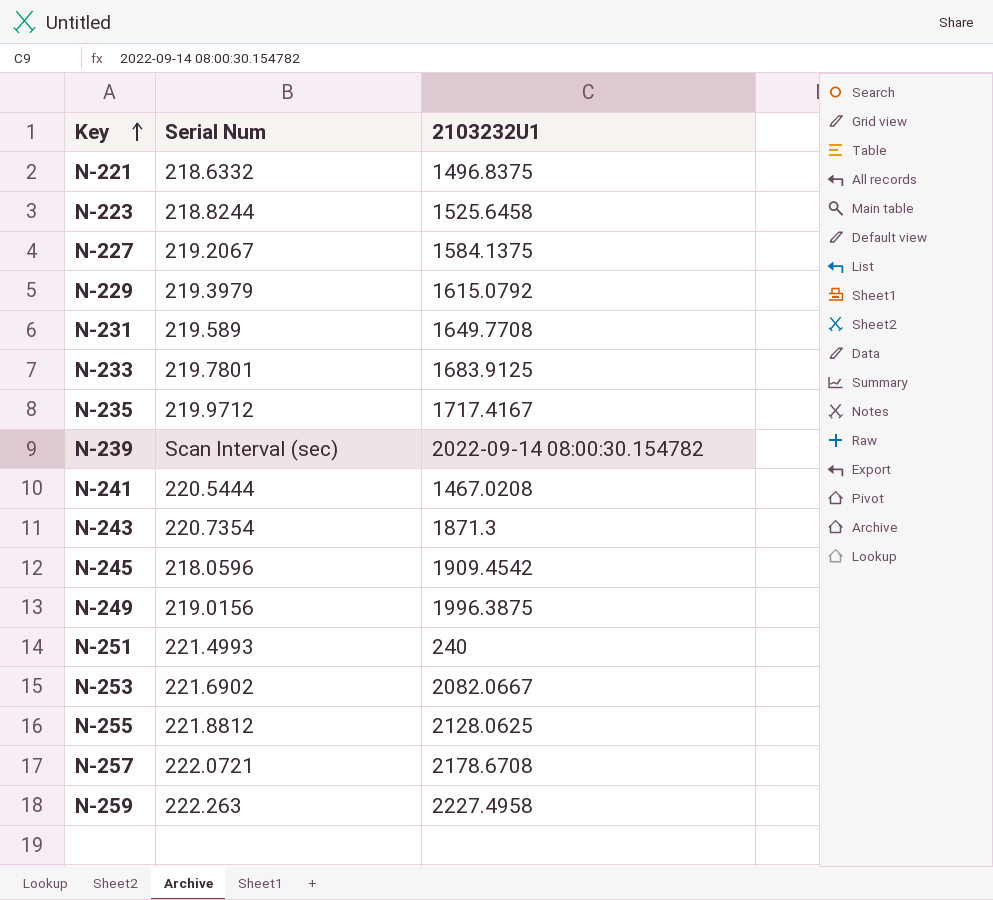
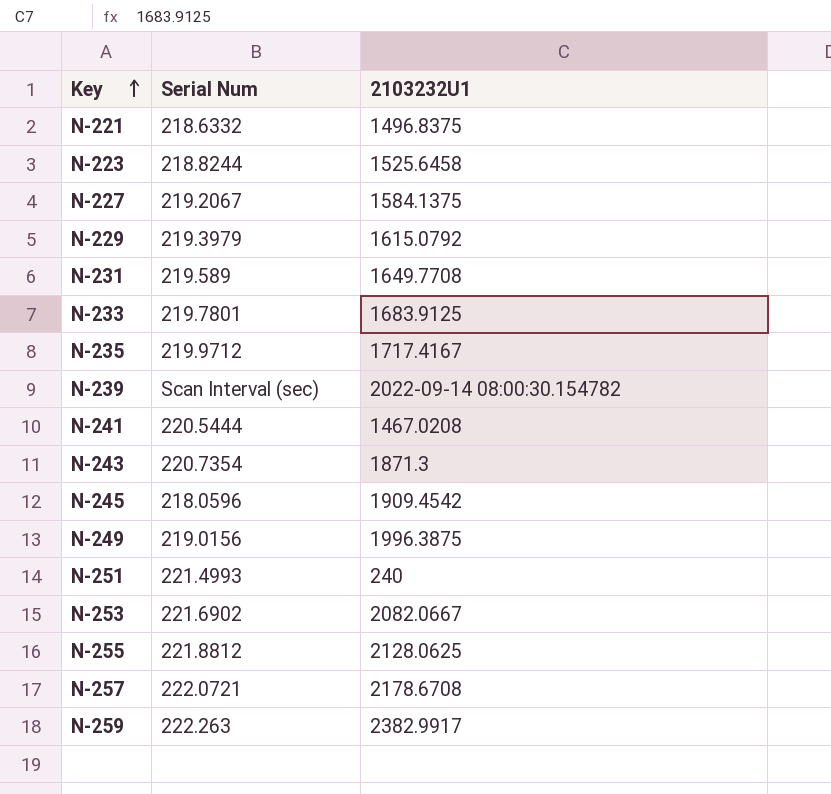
N-259 | 2103232U1: 2227.4958 -> 2382.9917

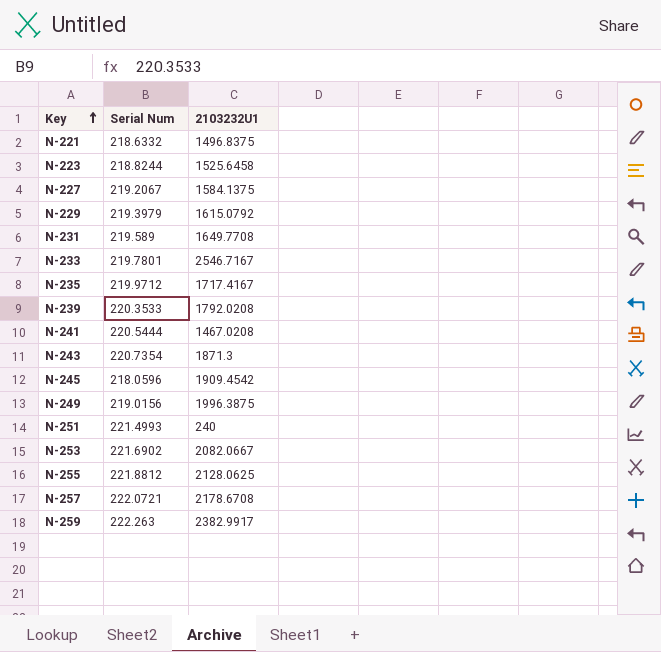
N-233 | 2103232U1: 1683.9125 -> 2546.7167
N-239 | Serial Num: Scan Interval (sec) -> 220.3533
N-239 | 2103232U1: 2022-09-14 08:00:30.154782 -> 1792.0208

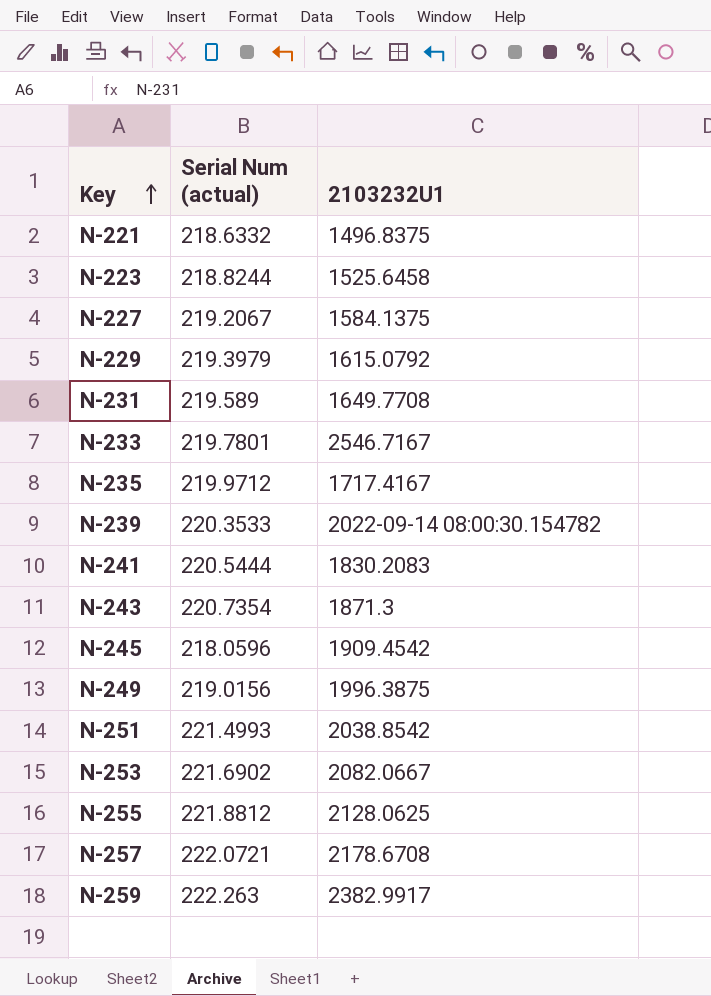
column name: Serial Num -> Serial Num (actual)
N-239 | 2103232U1: 1792.0208 -> 2022-09-14 08:00:30.154782
N-241 | 2103232U1: 1467.0208 -> 1830.2083
N-251 | 2103232U1: 240 -> 2038.8542

